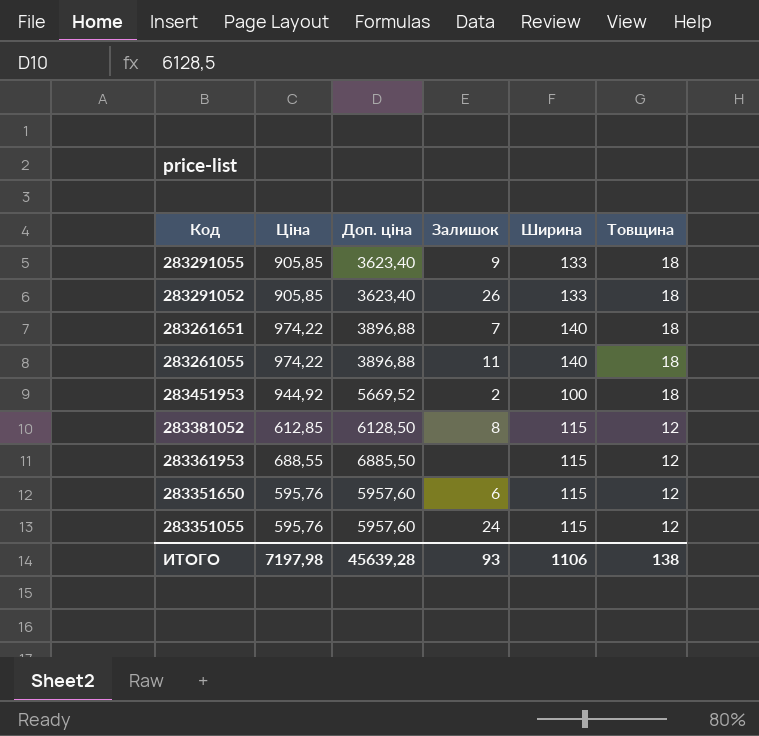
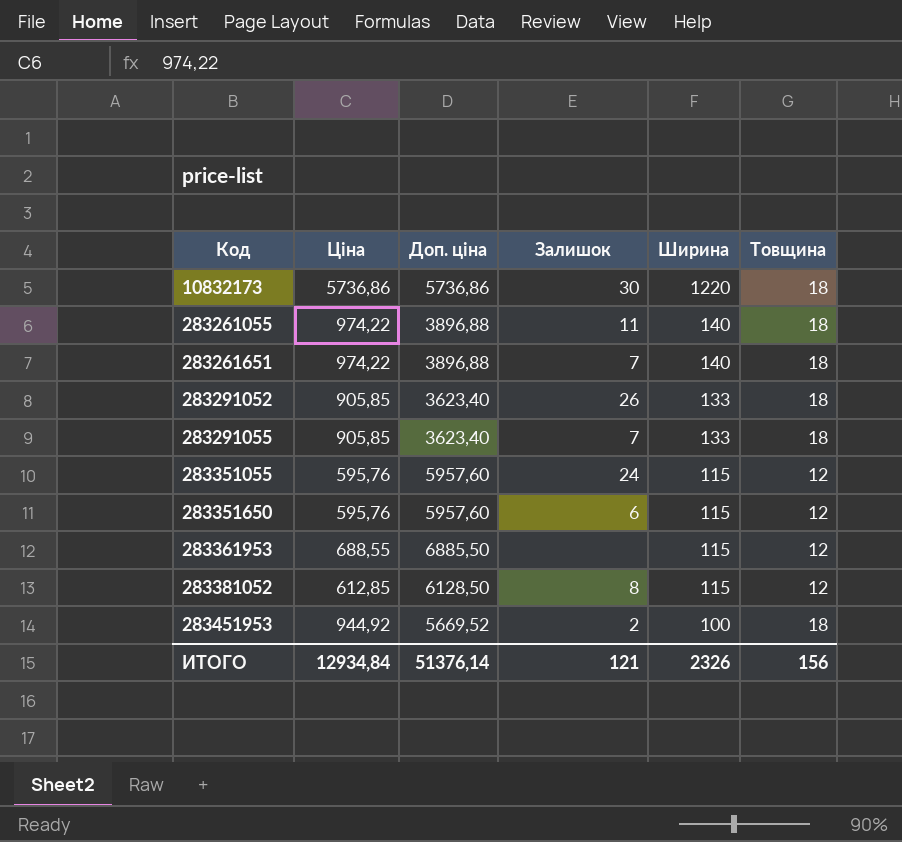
row order: Товщина descending -> Код ascending
row 10832173: none -> 5736,86 | 5736,86 | 30 | 1220 | 18
283291055 | Залишок: 9 -> 7
ИТОГО | Ціна: 7197,98 -> 12934,84
ИТОГО | Доп. ціна: 45639,28 -> 51376,14
ИТОГО | Залишок: 93 -> 121
ИТОГО | Ширина: 1106 -> 2326
ИТОГО | Товщина: 138 -> 156

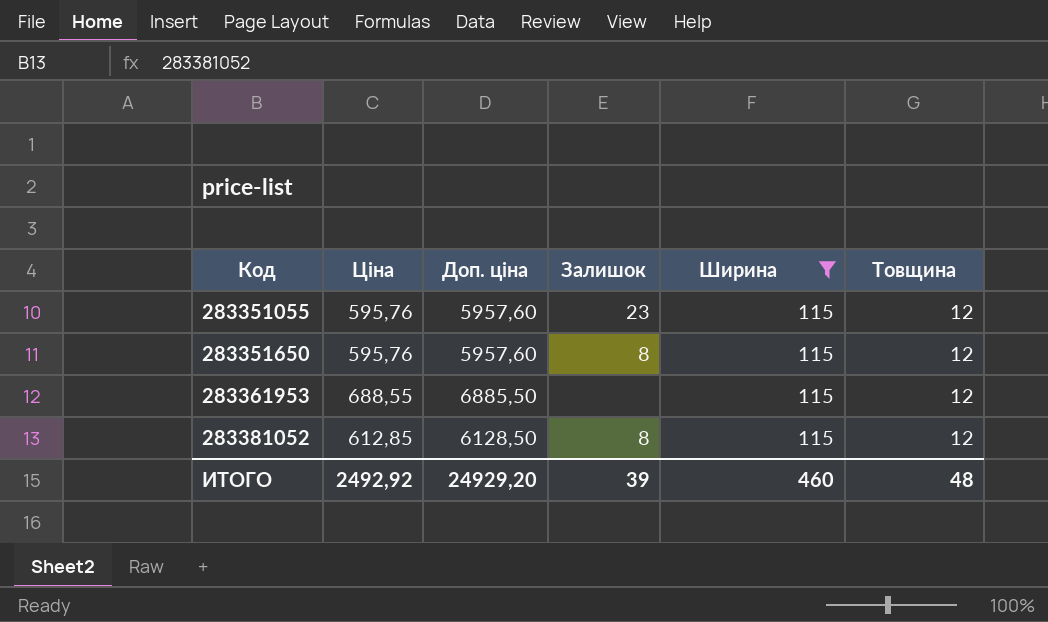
filter: none -> Ширина = 115
283351055 | Залишок: 24 -> 23
283351650 | Залишок: 6 -> 8
ИТОГО | Ціна: 12934,84 -> 2492,92
ИТОГО | Доп. ціна: 51376,14 -> 24929,20
ИТОГО | Залишок: 121 -> 39
ИТОГО | Ширина: 2326 -> 460
ИТОГО | Товщина: 156 -> 48

